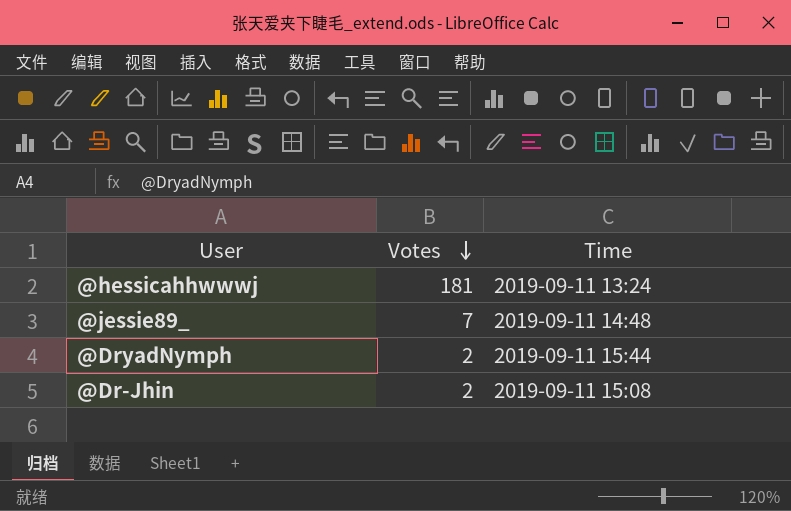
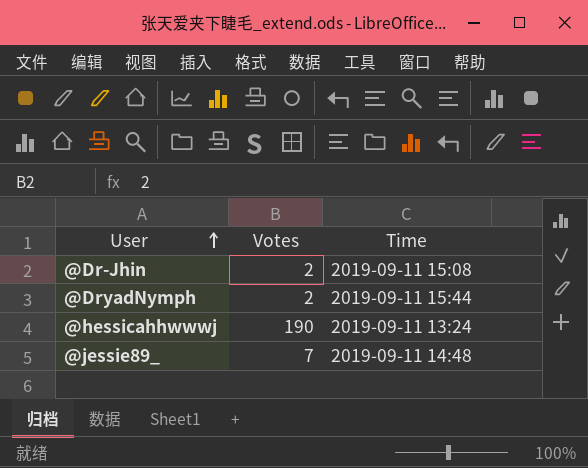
row order: Votes descending -> User ascending
@hessicahhwwwj | Votes: 181 -> 190

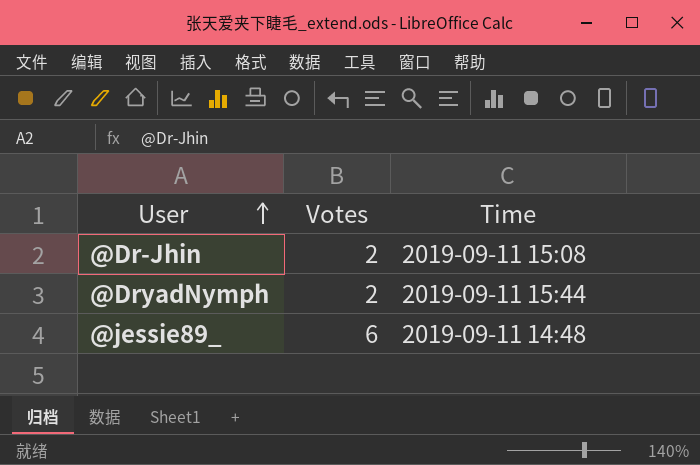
row @hessicahhwwwj: 190 | 2019-09-11 13:24 -> none
@jessie89_ | Votes: 7 -> 6

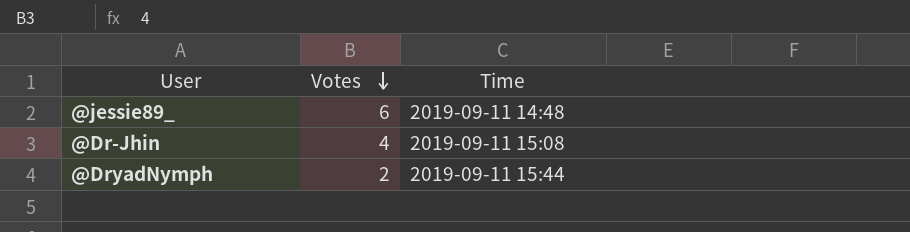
row order: User ascending -> Votes descending
@Dr-Jhin | Votes: 2 -> 4

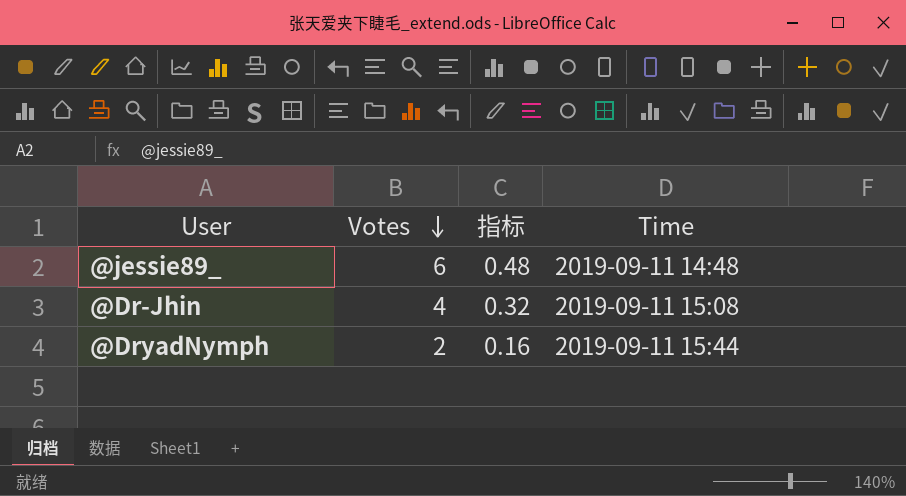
column 指标 | formula: none -> [Votes] * 0.08

